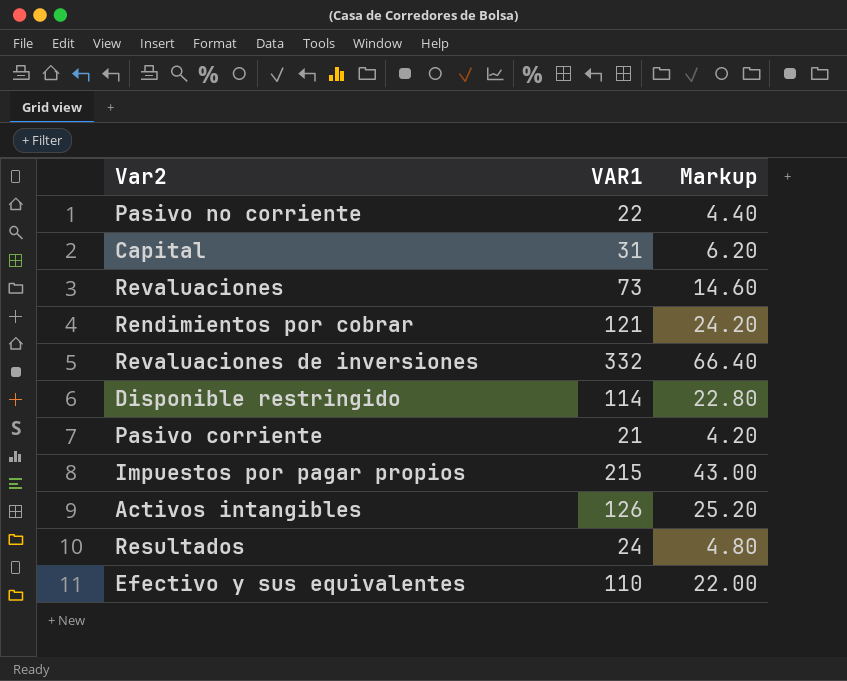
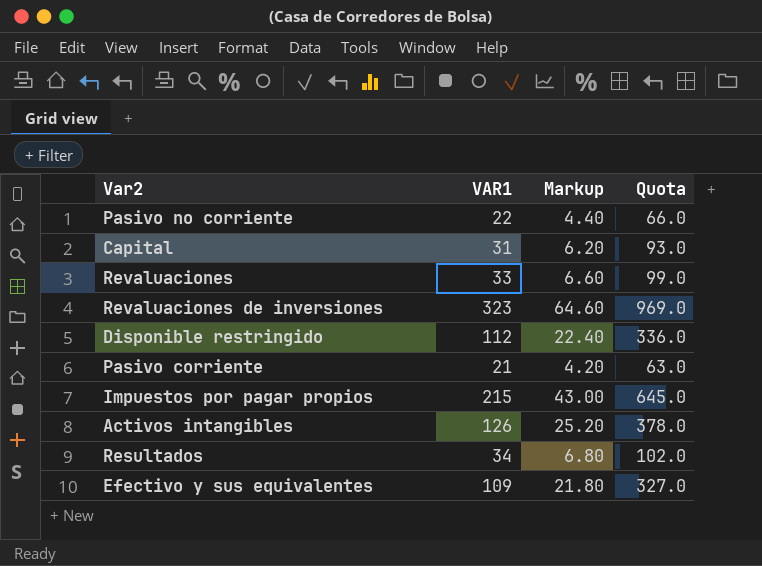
column Quota | formula: none -> [VAR1] * 3
row Rendimientos por cobrar: 121 | 24.20 -> none
Revaluaciones | VAR1: 73 -> 33
Revaluaciones | Markup: 14.60 -> 6.60
Revaluaciones de inversiones | VAR1: 332 -> 323
Revaluaciones de inversiones | Markup: 66.40 -> 64.60
Disponible restringido | VAR1: 114 -> 112
Disponible restringido | Markup: 22.80 -> 22.40
Resultados | VAR1: 24 -> 34
Resultados | Markup: 4.80 -> 6.80
Efectivo y sus equivalentes | VAR1: 110 -> 109
Efectivo y sus equivalentes | Markup: 22.00 -> 21.80

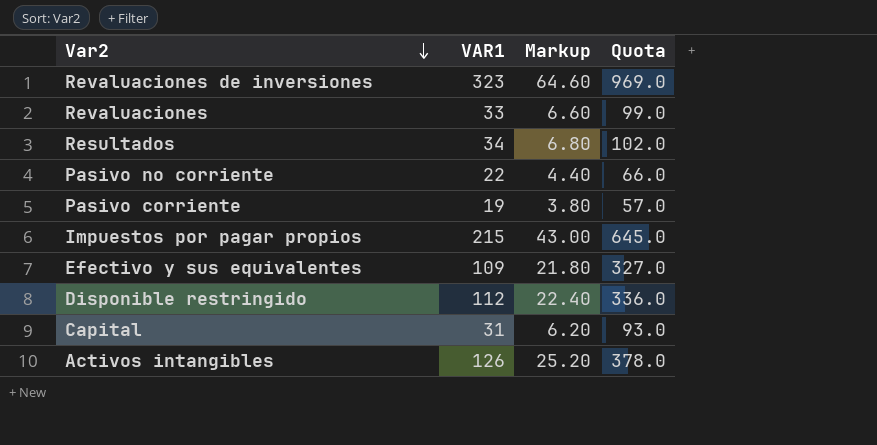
row order: none -> Var2 descending
Pasivo corriente | VAR1: 21 -> 19
Pasivo corriente | Markup: 4.20 -> 3.80
Pasivo corriente | Quota: 63.0 -> 57.0

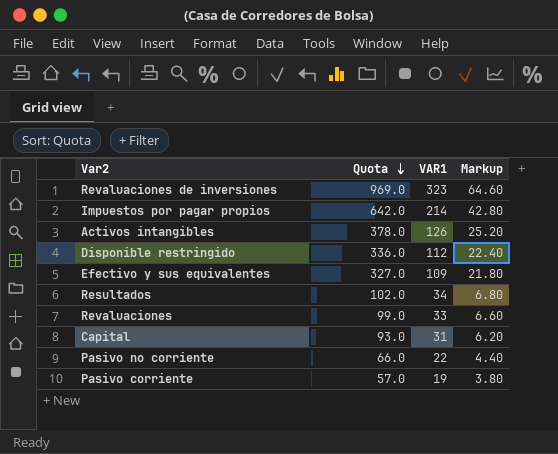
row order: Var2 descending -> Quota descending
column Quota | position: 4 -> 2
Impuestos por pagar propios | Quota: 645.0 -> 642.0
Impuestos por pagar propios | VAR1: 215 -> 214
Impuestos por pagar propios | Markup: 43.00 -> 42.80

